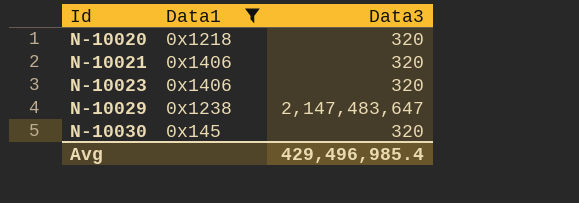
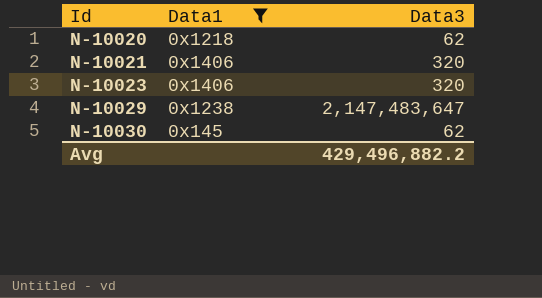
N-10020 | Data3: 320 -> 62
N-10030 | Data3: 320 -> 62
Avg | Data3: 429,496,985.4 -> 429,496,882.2

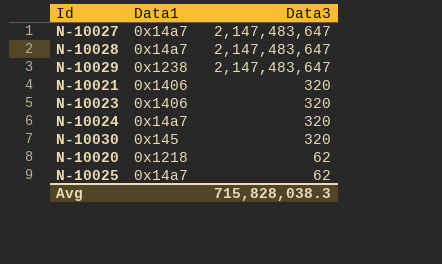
filter: Data1 != 0x14a7 -> none
row order: Id ascending -> Data3 descending
N-10030 | Data3: 62 -> 320
Avg | Data3: 429,496,882.2 -> 715,828,038.3

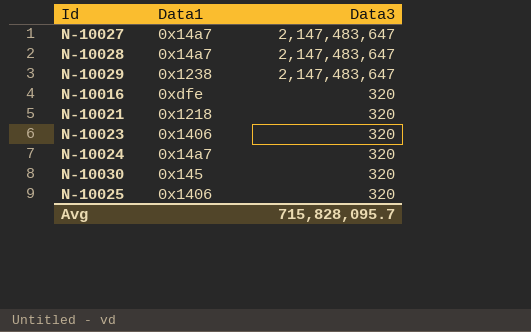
row N-10020: 0x1218 | 62 -> none
row N-10016: none -> 0xdfe | 320
N-10021 | Data1: 0x1406 -> 0x1218
N-10025 | Data1: 0x14a7 -> 0x1406
N-10025 | Data3: 62 -> 320
Avg | Data3: 715,828,038.3 -> 715,828,095.7

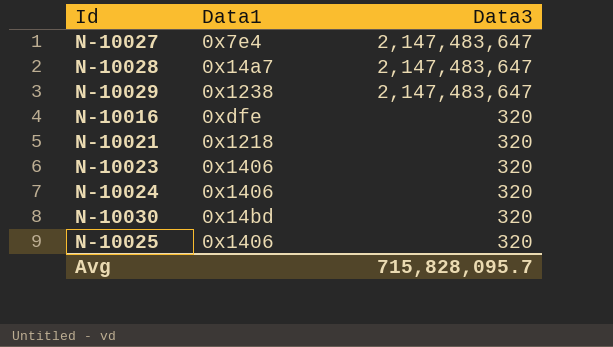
N-10027 | Data1: 0x14a7 -> 0x7e4
N-10024 | Data1: 0x14a7 -> 0x1406
N-10030 | Data1: 0x145 -> 0x14bd

